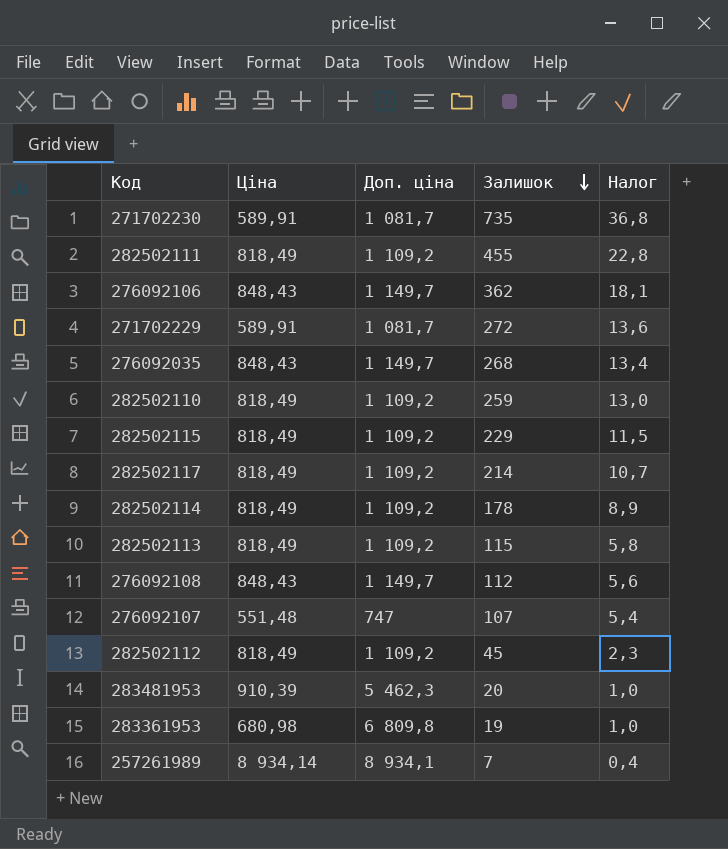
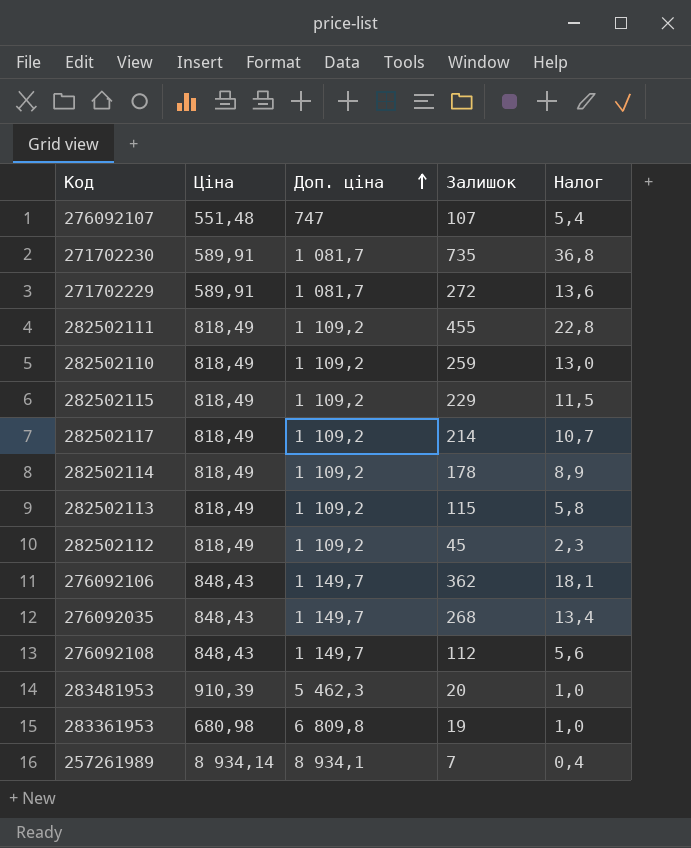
row order: Залишок descending -> Доп. ціна ascending

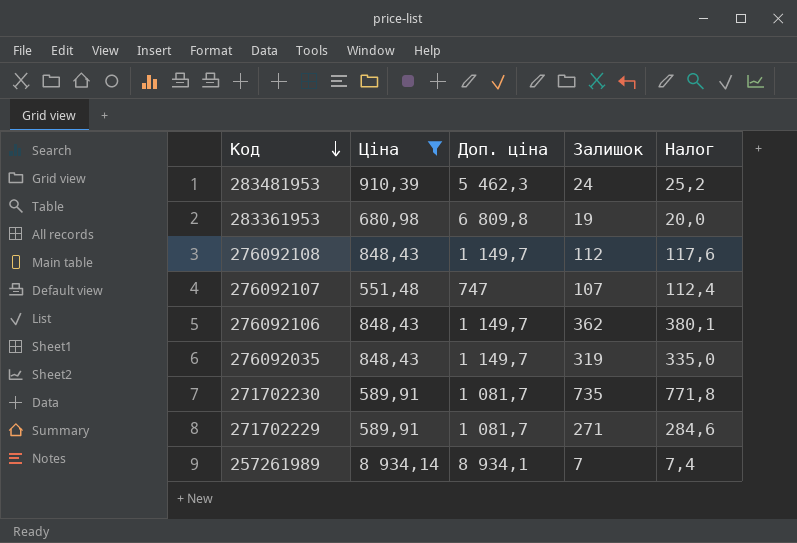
filter: none -> Ціна != 818,49
row order: Доп. ціна ascending -> Код descending
column Налог | formula: [Залишок] * 0,05 -> [Залишок] * 1,05
283481953 | Залишок: 20 -> 24
276092035 | Залишок: 268 -> 319
271702229 | Залишок: 272 -> 271

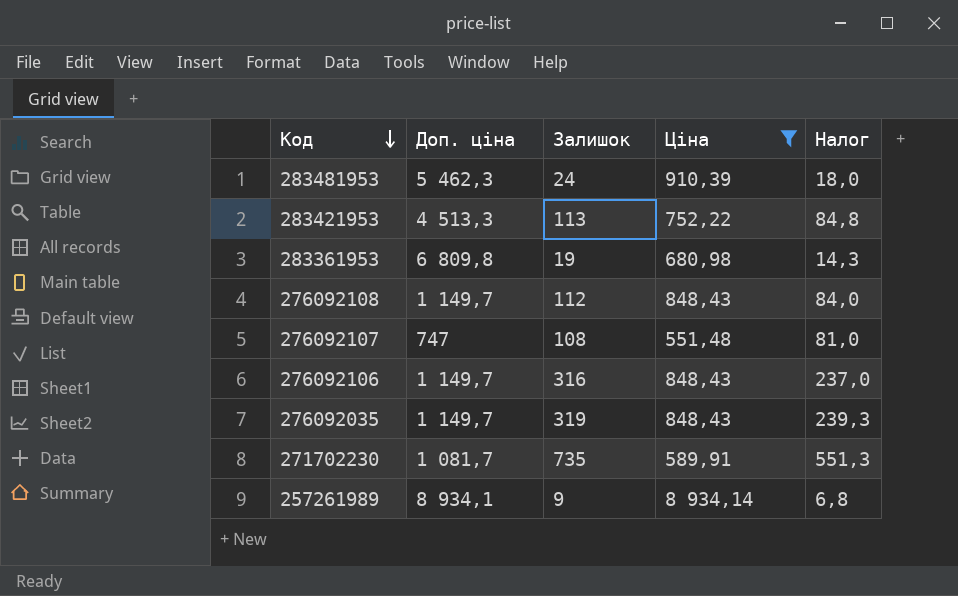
column Ціна | position: 2 -> 4
column Налог | formula: [Залишок] * 1,05 -> [Залишок] * 0,75
row 271702229: 589,91 | 1 081,7 | 271 | 284,6 -> none
row 283421953: none -> 4 513,3 | 113 | 752,22 | 84,8
276092107 | Залишок: 107 -> 108
276092106 | Залишок: 362 -> 316
257261989 | Залишок: 7 -> 9

